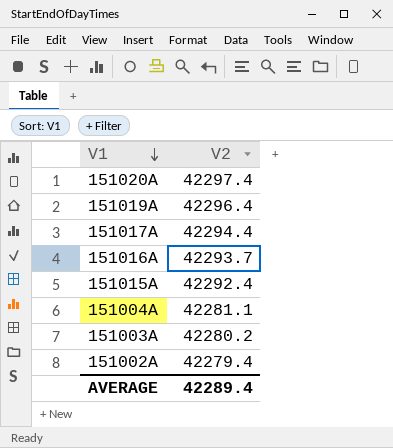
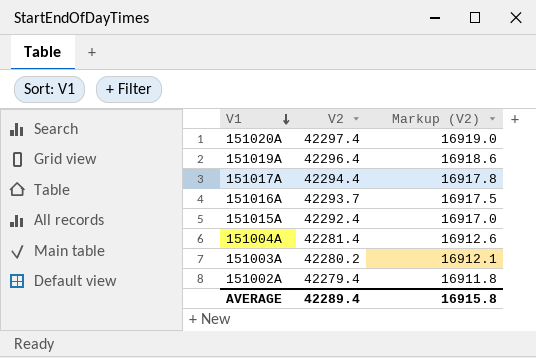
column Markup (V2) | formula: none -> [V2] * 0.4
151004A | V2: 42281.1 -> 42281.4

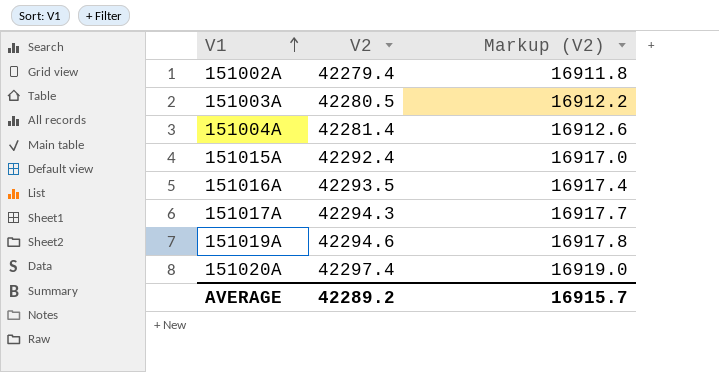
row order: V1 descending -> V1 ascending
151003A | V2: 42280.2 -> 42280.5
151003A | Markup (V2): 16912.1 -> 16912.2
151016A | V2: 42293.7 -> 42293.5
151016A | Markup (V2): 16917.5 -> 16917.4
151017A | V2: 42294.4 -> 42294.3
151017A | Markup (V2): 16917.8 -> 16917.7
151019A | V2: 42296.4 -> 42294.6
151019A | Markup (V2): 16918.6 -> 16917.8
AVERAGE | V2: 42289.4 -> 42289.2
AVERAGE | Markup (V2): 16915.8 -> 16915.7

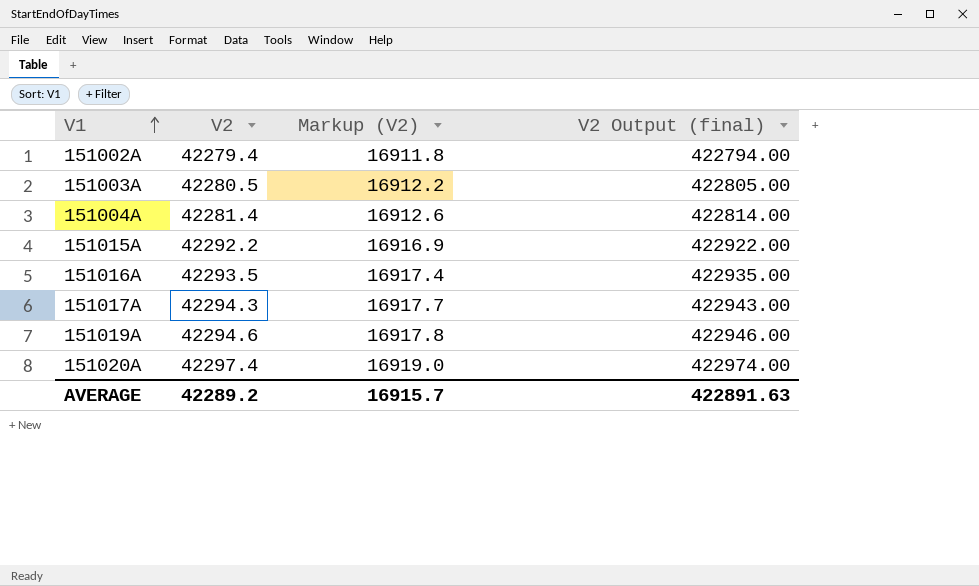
column V2 Output (final) | formula: none -> [V2] * 10
151015A | V2: 42292.4 -> 42292.2
151015A | Markup (V2): 16917.0 -> 16916.9

